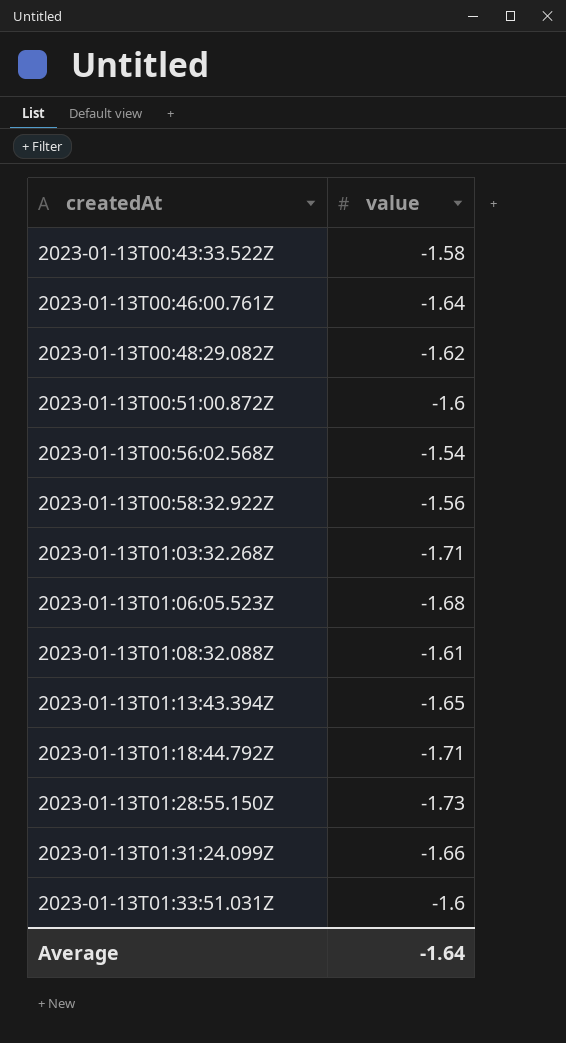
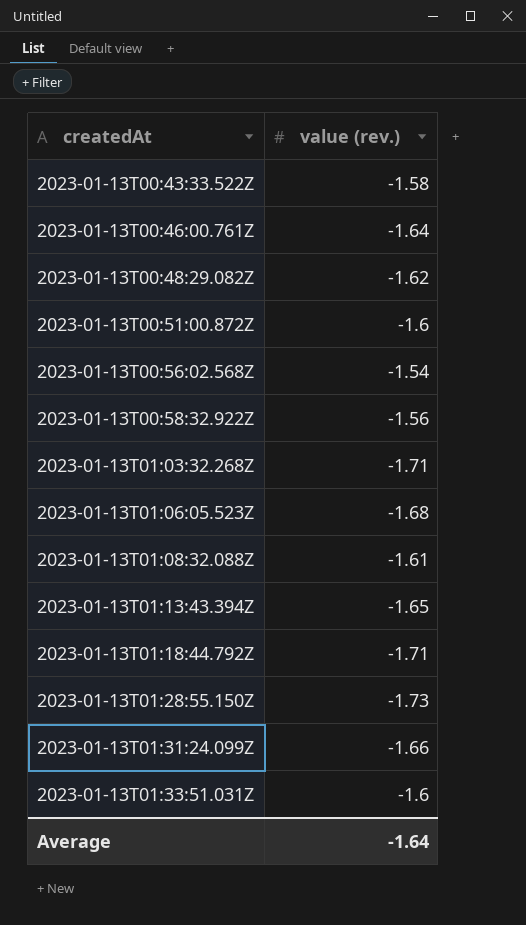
column name: value -> value (rev.)

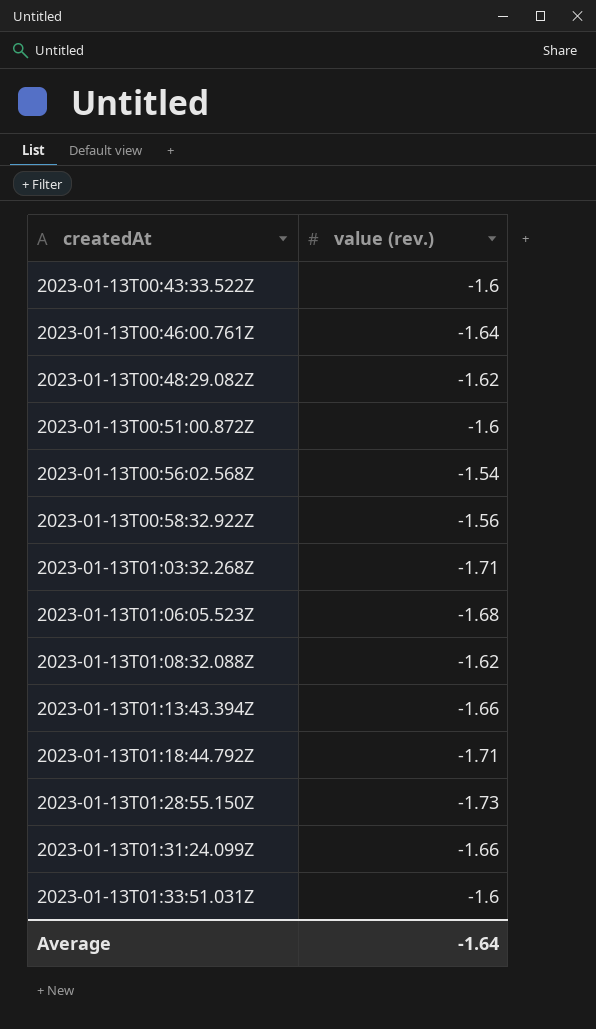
2023-01-13T00:43:33.522Z | value (rev.): -1.58 -> -1.6
2023-01-13T01:08:32.088Z | value (rev.): -1.61 -> -1.62
2023-01-13T01:13:43.394Z | value (rev.): -1.65 -> -1.66

